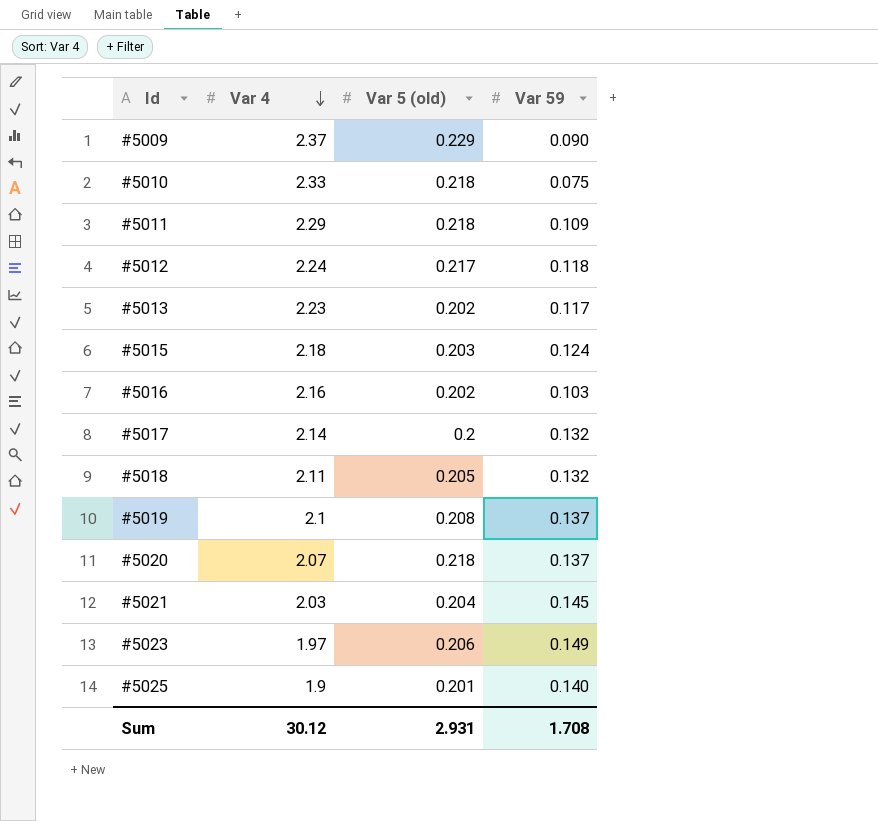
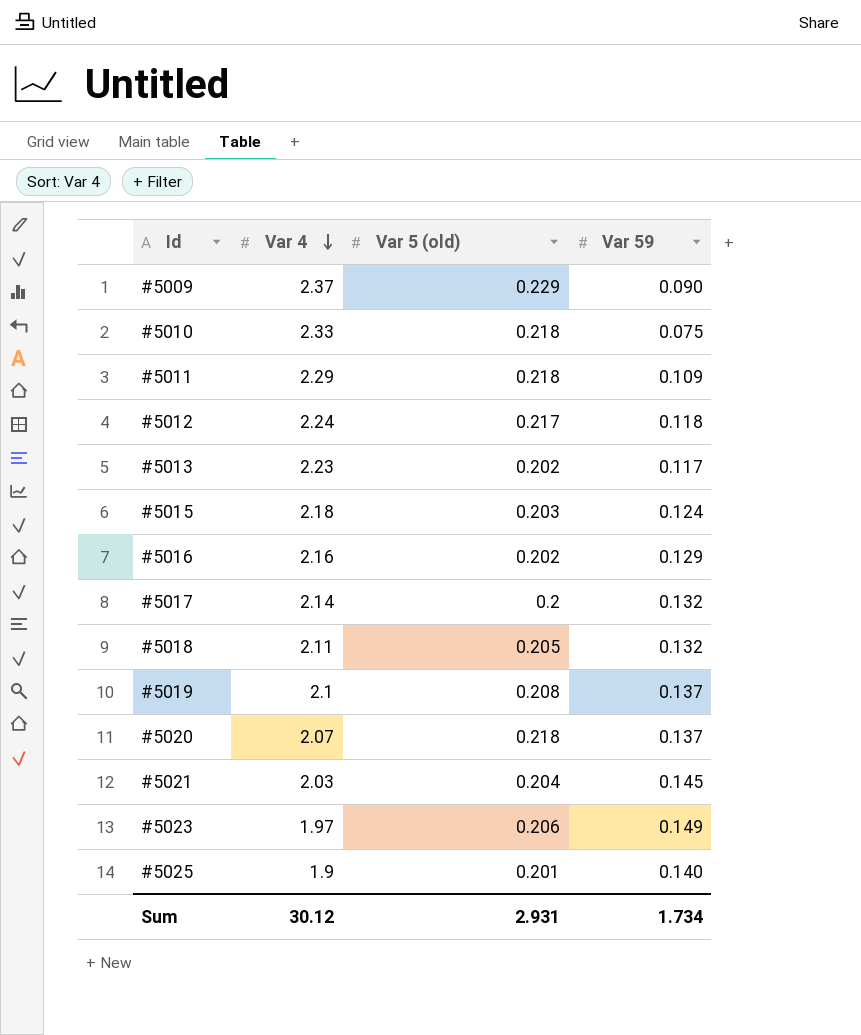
#5016 | Var 59: 0.103 -> 0.129
Sum | Var 59: 1.708 -> 1.734

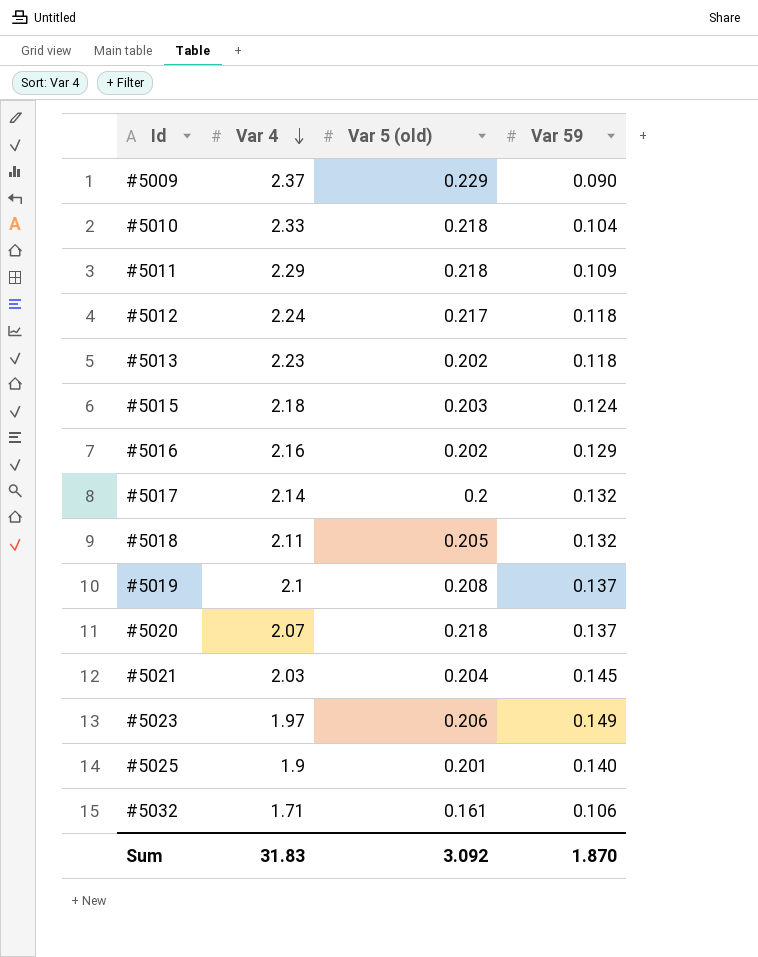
#5010 | Var 59: 0.075 -> 0.104
#5013 | Var 59: 0.117 -> 0.118
row #5032: none -> 1.71 | 0.161 | 0.106
Sum | Var 4: 30.12 -> 31.83
Sum | Var 5 (old): 2.931 -> 3.092
Sum | Var 59: 1.734 -> 1.870

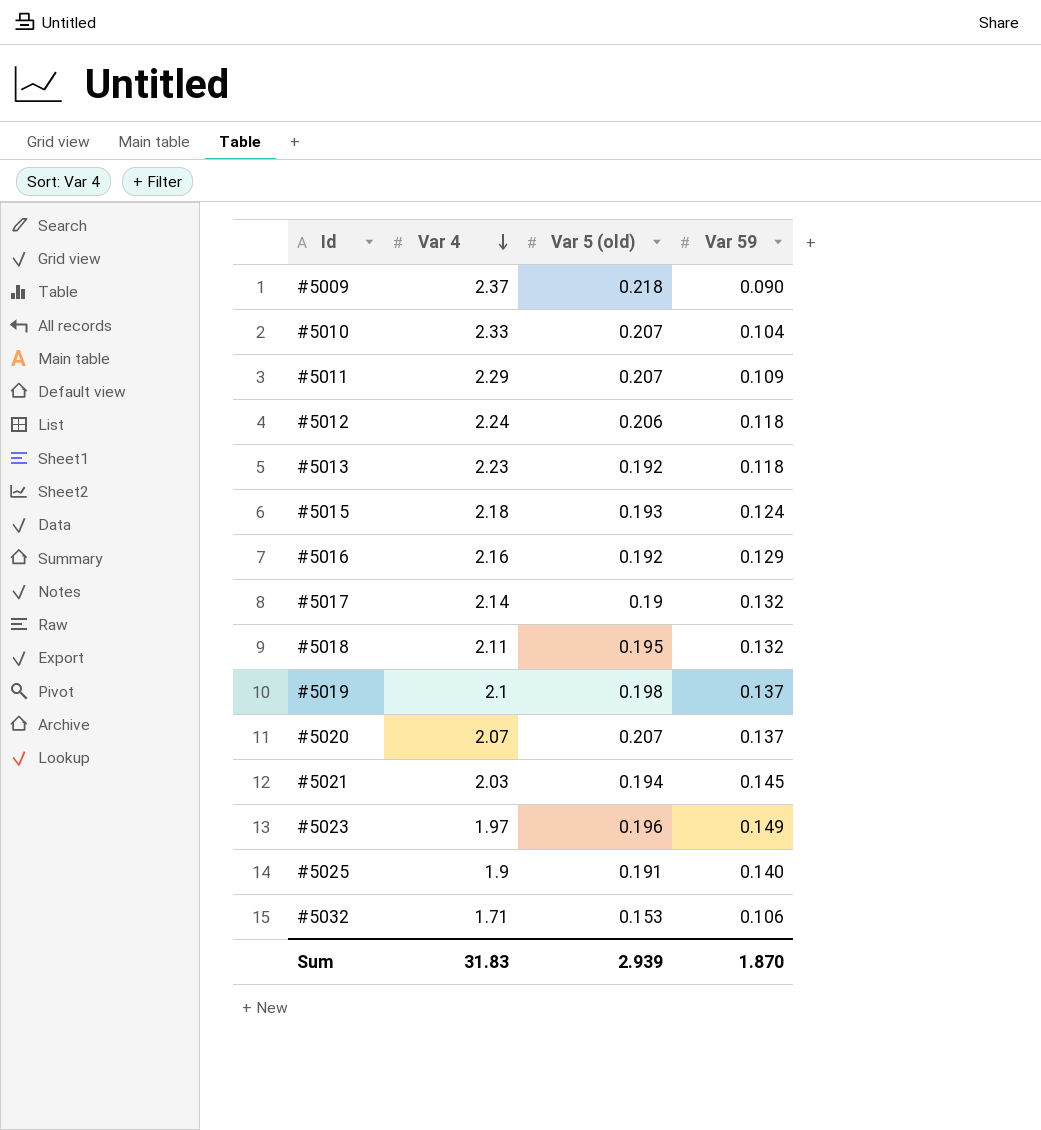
#5009 | Var 5 (old): 0.229 -> 0.218
#5010 | Var 5 (old): 0.218 -> 0.207
#5011 | Var 5 (old): 0.218 -> 0.207
#5012 | Var 5 (old): 0.217 -> 0.206
#5013 | Var 5 (old): 0.202 -> 0.192
#5015 | Var 5 (old): 0.203 -> 0.193
#5016 | Var 5 (old): 0.202 -> 0.192
#5017 | Var 5 (old): 0.2 -> 0.19
#5018 | Var 5 (old): 0.205 -> 0.195
#5019 | Var 5 (old): 0.208 -> 0.198
#5020 | Var 5 (old): 0.218 -> 0.207
#5021 | Var 5 (old): 0.204 -> 0.194
#5023 | Var 5 (old): 0.206 -> 0.196
#5025 | Var 5 (old): 0.201 -> 0.191
#5032 | Var 5 (old): 0.161 -> 0.153
Sum | Var 5 (old): 3.092 -> 2.939

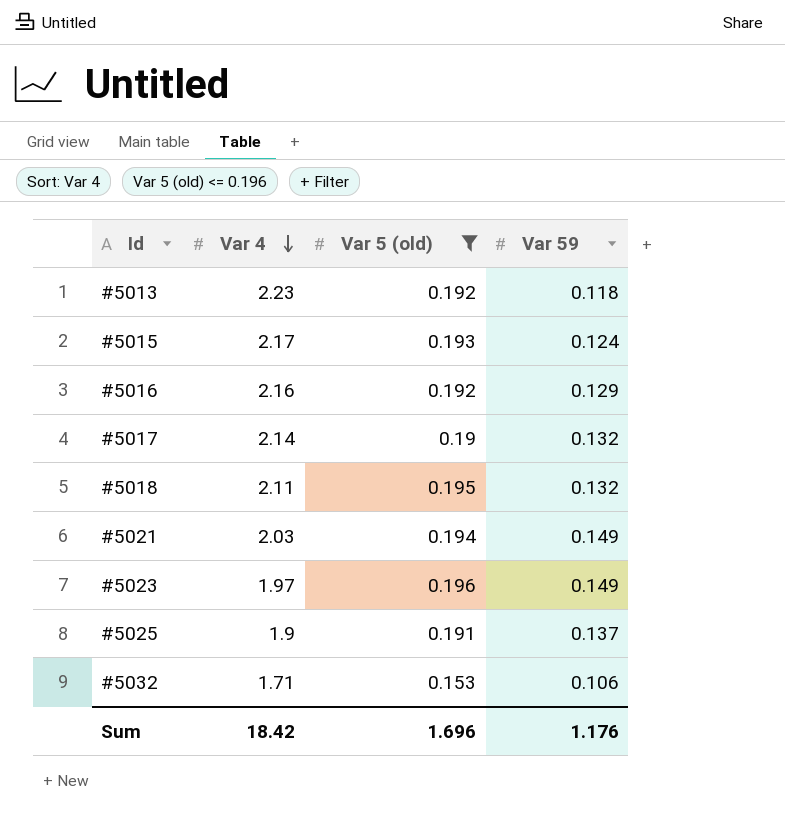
filter: none -> Var 5 (old) <= 0.196
#5015 | Var 4: 2.18 -> 2.17
#5021 | Var 59: 0.145 -> 0.149
#5025 | Var 59: 0.140 -> 0.137
Sum | Var 4: 31.83 -> 18.42
Sum | Var 5 (old): 2.939 -> 1.696
Sum | Var 59: 1.870 -> 1.176

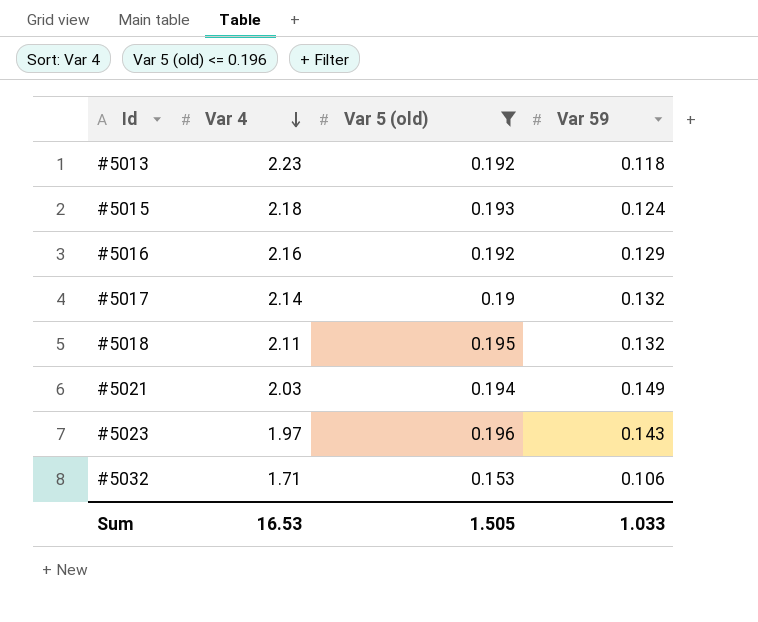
row #5025: 1.9 | 0.191 | 0.137 -> none
#5015 | Var 4: 2.17 -> 2.18
#5023 | Var 59: 0.149 -> 0.143
Sum | Var 4: 18.42 -> 16.53
Sum | Var 5 (old): 1.696 -> 1.505
Sum | Var 59: 1.176 -> 1.033

